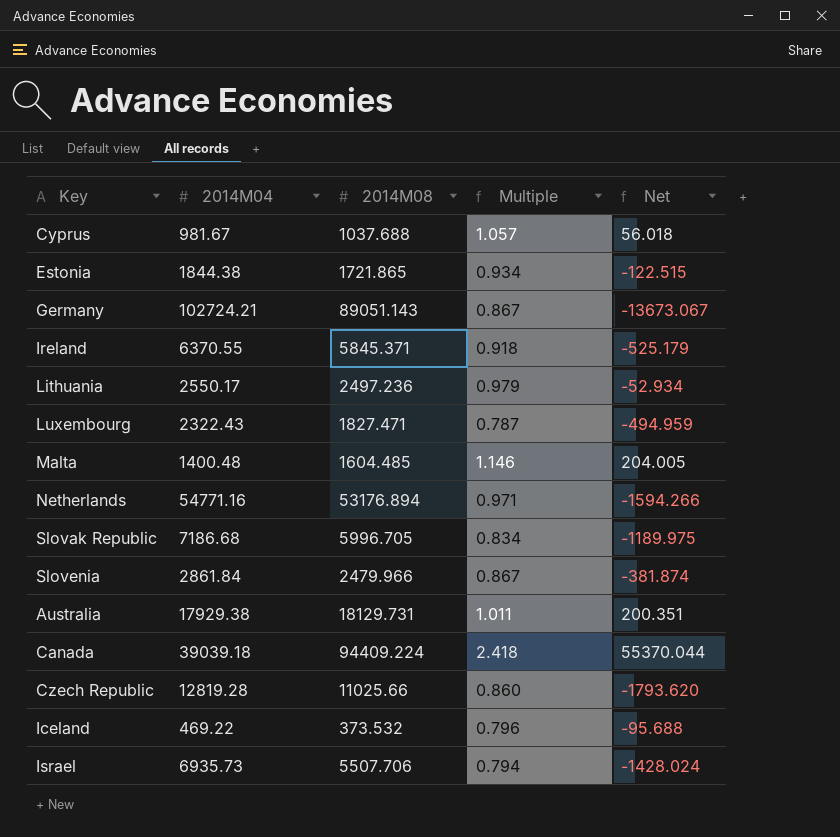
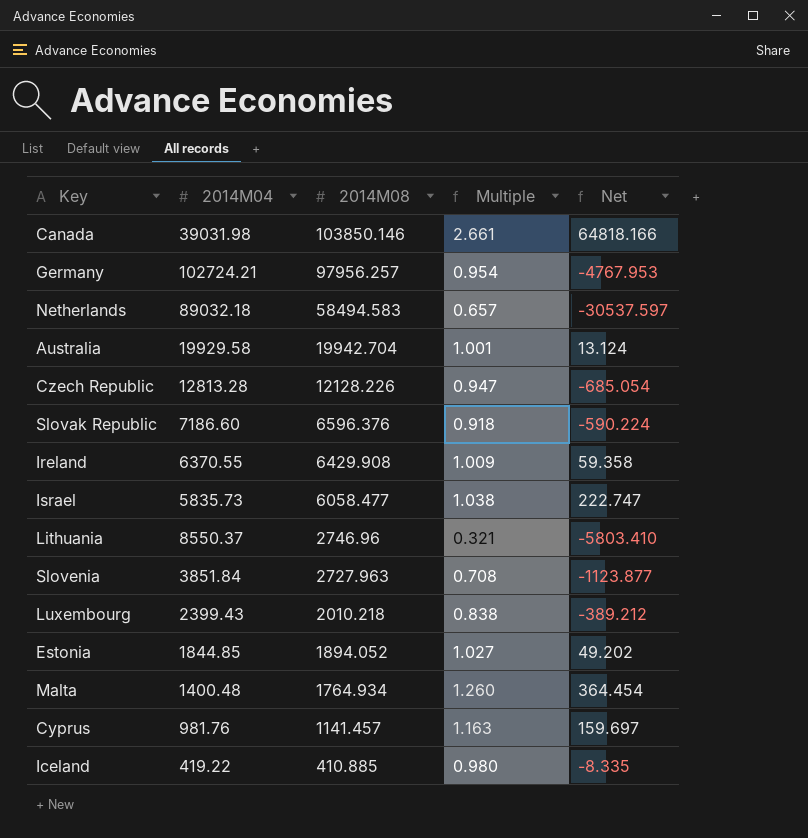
row order: none -> 2014M08 descending
Canada | 2014M04: 39039.18 -> 39031.98
Canada | 2014M08: 94409.224 -> 103850.146
Canada | Multiple: 2.418 -> 2.661
Canada | Net: 55370.044 -> 64818.166
Germany | 2014M08: 89051.143 -> 97956.257
Germany | Multiple: 0.867 -> 0.954
Germany | Net: -13673.067 -> -4767.953
Netherlands | 2014M04: 54771.16 -> 89032.18
Netherlands | 2014M08: 53176.894 -> 58494.583
Netherlands | Multiple: 0.971 -> 0.657
Netherlands | Net: -1594.266 -> -30537.597
Australia | 2014M04: 17929.38 -> 19929.58
Australia | 2014M08: 18129.731 -> 19942.704
Australia | Multiple: 1.011 -> 1.001
Australia | Net: 200.351 -> 13.124
Czech Republic | 2014M04: 12819.28 -> 12813.28
Czech Republic | 2014M08: 11025.66 -> 12128.226
Czech Republic | Multiple: 0.860 -> 0.947
Czech Republic | Net: -1793.620 -> -685.054
Slovak Republic | 2014M04: 7186.68 -> 7186.60
Slovak Republic | 2014M08: 5996.705 -> 6596.376
Slovak Republic | Multiple: 0.834 -> 0.918
Slovak Republic | Net: -1189.975 -> -590.224
Ireland | 2014M08: 5845.371 -> 6429.908
Ireland | Multiple: 0.918 -> 1.009
Ireland | Net: -525.179 -> 59.358
Israel | 2014M04: 6935.73 -> 5835.73
Israel | 2014M08: 5507.706 -> 6058.477
Israel | Multiple: 0.794 -> 1.038
Israel | Net: -1428.024 -> 222.747
Lithuania | 2014M04: 2550.17 -> 8550.37
Lithuania | 2014M08: 2497.236 -> 2746.96
Lithuania | Multiple: 0.979 -> 0.321
Lithuania | Net: -52.934 -> -5803.410
Slovenia | 2014M04: 2861.84 -> 3851.84
Slovenia | 2014M08: 2479.966 -> 2727.963
Slovenia | Multiple: 0.867 -> 0.708
Slovenia | Net: -381.874 -> -1123.877
Luxembourg | 2014M04: 2322.43 -> 2399.43
Luxembourg | 2014M08: 1827.471 -> 2010.218
Luxembourg | Multiple: 0.787 -> 0.838
Luxembourg | Net: -494.959 -> -389.212
Estonia | 2014M04: 1844.38 -> 1844.85
Estonia | 2014M08: 1721.865 -> 1894.052
Estonia | Multiple: 0.934 -> 1.027
Estonia | Net: -122.515 -> 49.202
Malta | 2014M08: 1604.485 -> 1764.934
Malta | Multiple: 1.146 -> 1.260
Malta | Net: 204.005 -> 364.454
Cyprus | 2014M04: 981.67 -> 981.76
Cyprus | 2014M08: 1037.688 -> 1141.457
Cyprus | Multiple: 1.057 -> 1.163
Cyprus | Net: 56.018 -> 159.697
Iceland | 2014M04: 469.22 -> 419.22
Iceland | 2014M08: 373.532 -> 410.885
Iceland | Multiple: 0.796 -> 0.980
Iceland | Net: -95.688 -> -8.335

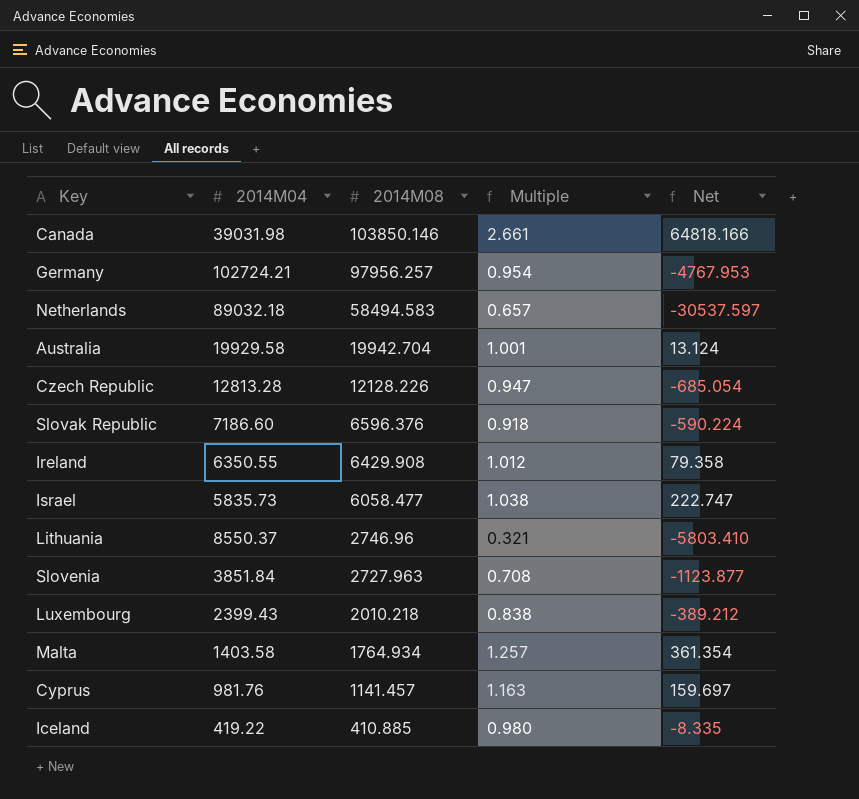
row Estonia: 1844.85 | 1894.052 | 1.027 | 49.202 -> none
Ireland | 2014M04: 6370.55 -> 6350.55
Ireland | Multiple: 1.009 -> 1.012
Ireland | Net: 59.358 -> 79.358
Malta | 2014M04: 1400.48 -> 1403.58
Malta | Multiple: 1.260 -> 1.257
Malta | Net: 364.454 -> 361.354

